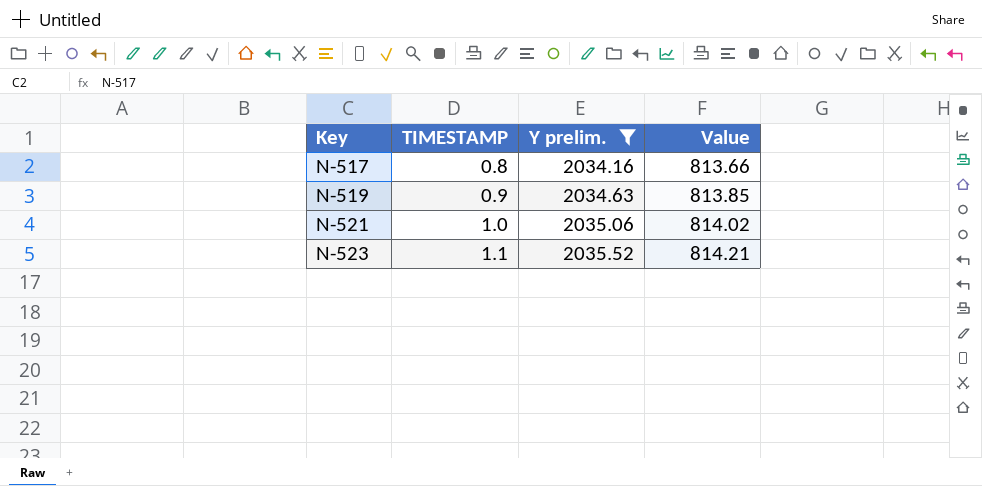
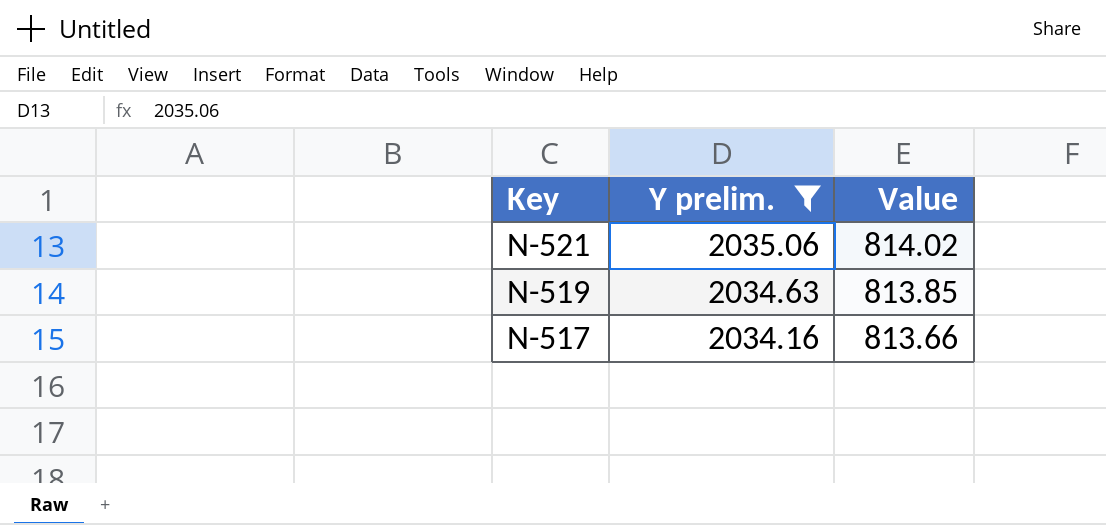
row order: Key ascending -> Key descending
column TIMESTAMP | position: 2 -> none
row N-523: 1.1 | 2035.52 | 814.21 -> none

